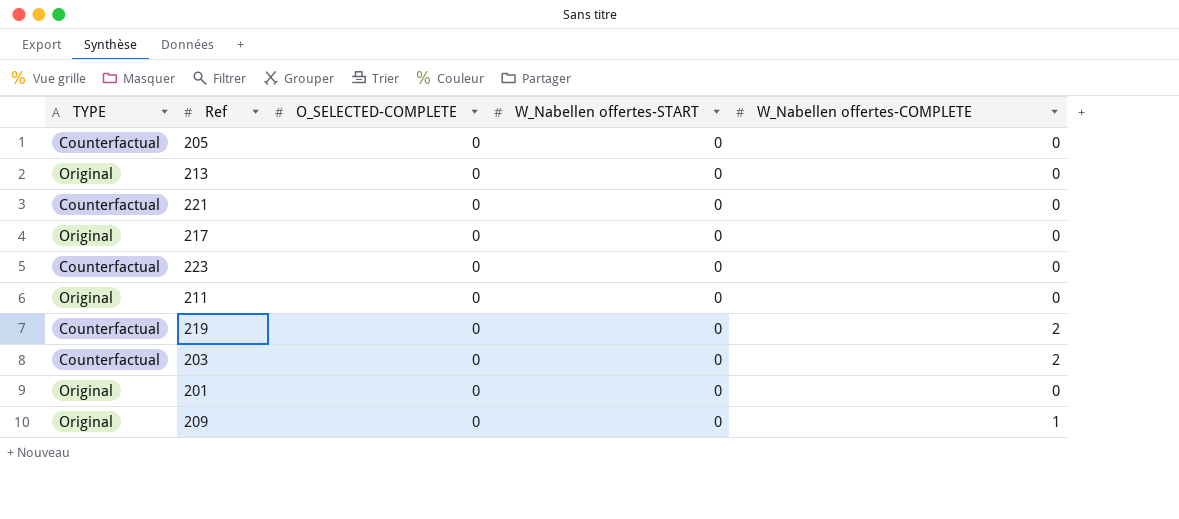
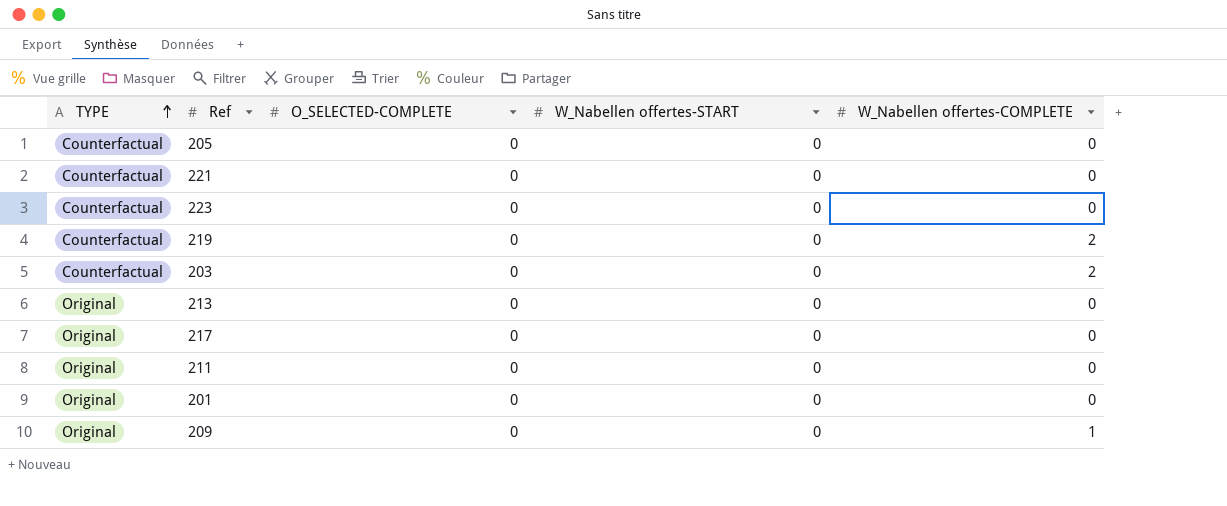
row order: none -> TYPE ascending

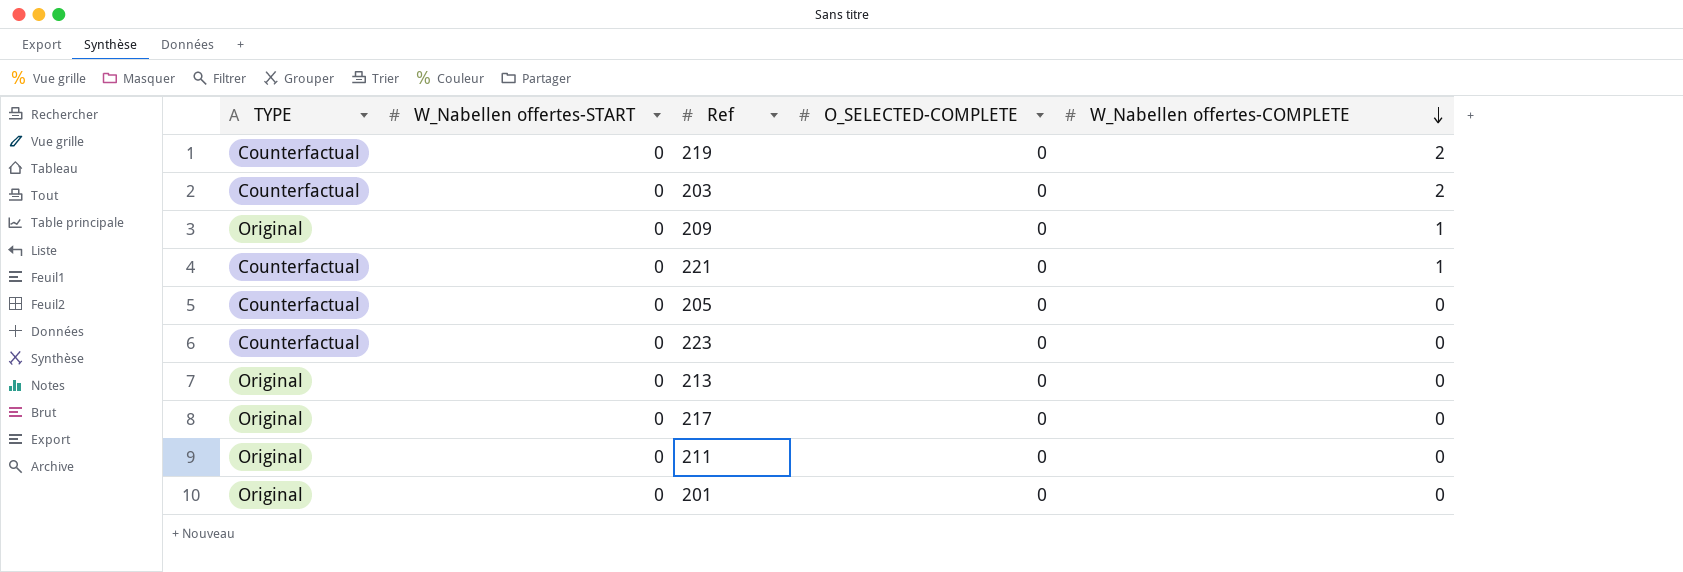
row order: TYPE ascending -> W_Nabellen offertes-COMPLETE descending
column W_Nabellen offertes-START | position: 4 -> 2
221 | W_Nabellen offertes-COMPLETE: 0 -> 1

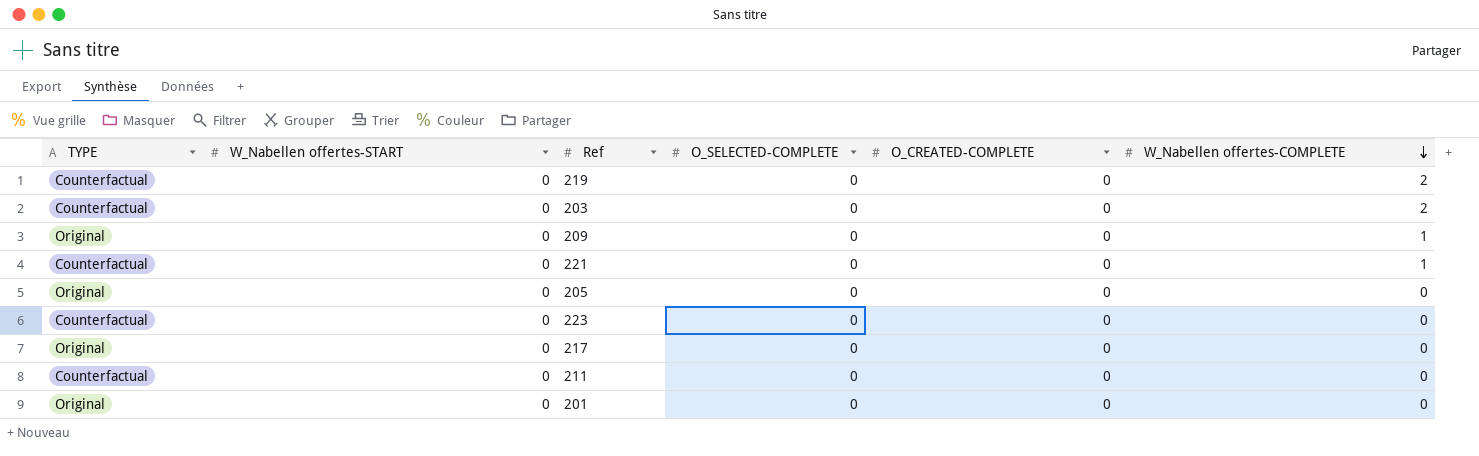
column O_CREATED-COMPLETE | position: none -> 5
row 213: Original | 0 | 0 | 0 -> none
205 | TYPE: Counterfactual -> Original
211 | TYPE: Original -> Counterfactual

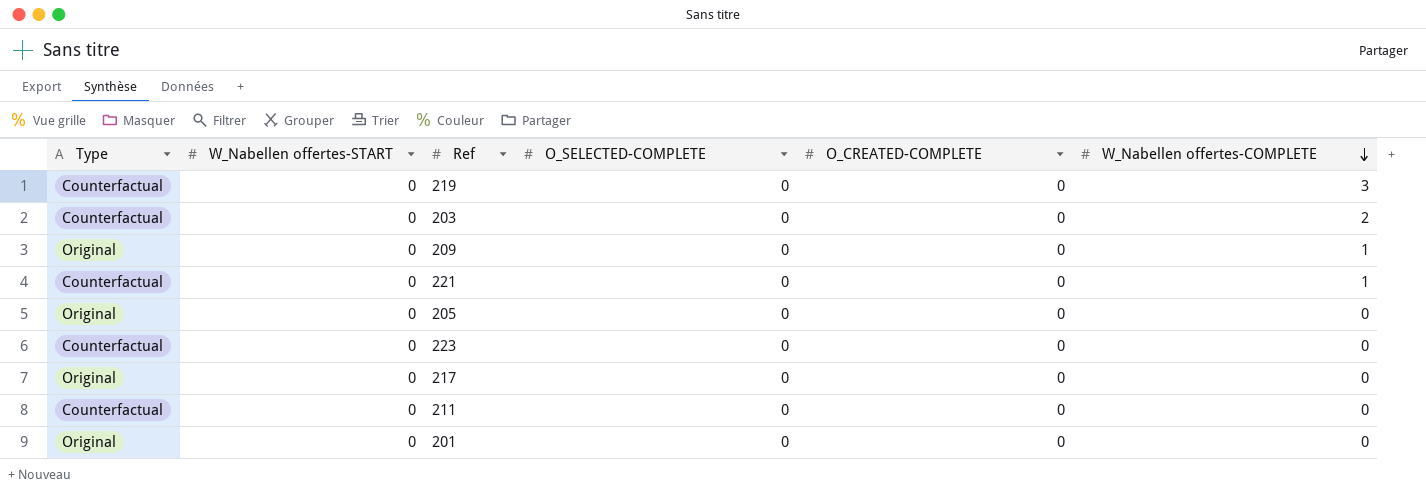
column name: TYPE -> Type
219 | W_Nabellen offertes-COMPLETE: 2 -> 3

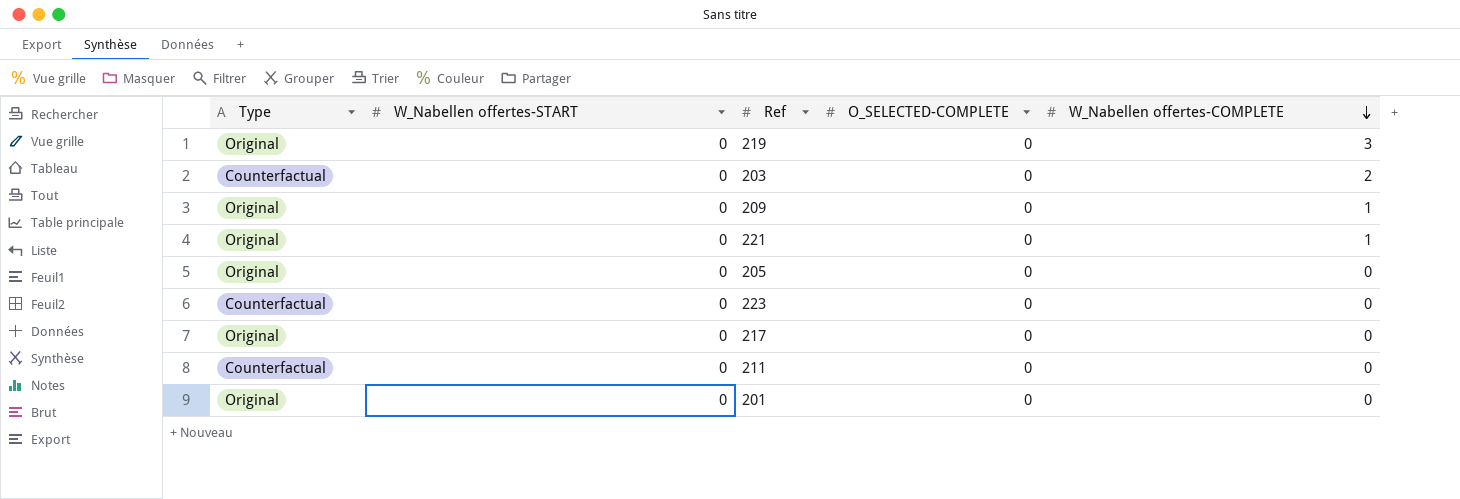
column O_CREATED-COMPLETE | position: 5 -> none
219 | Type: Counterfactual -> Original
221 | Type: Counterfactual -> Original

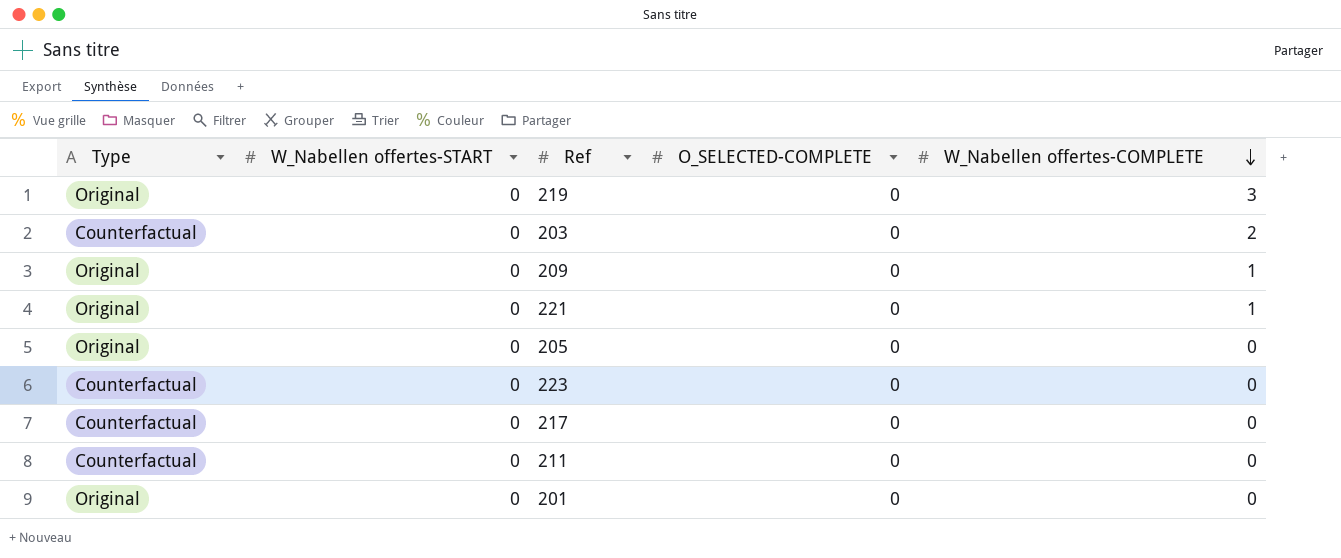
217 | Type: Original -> Counterfactual

